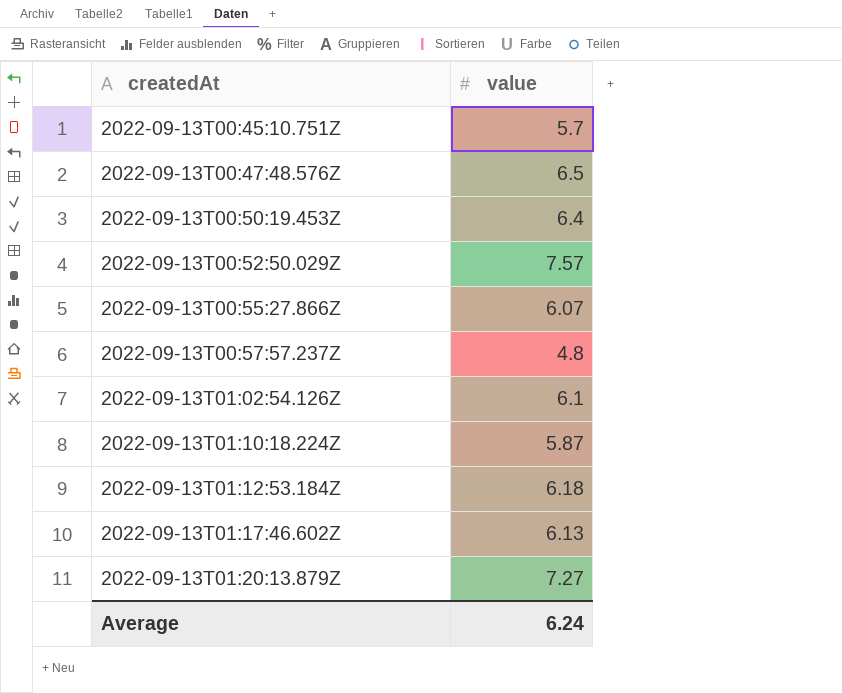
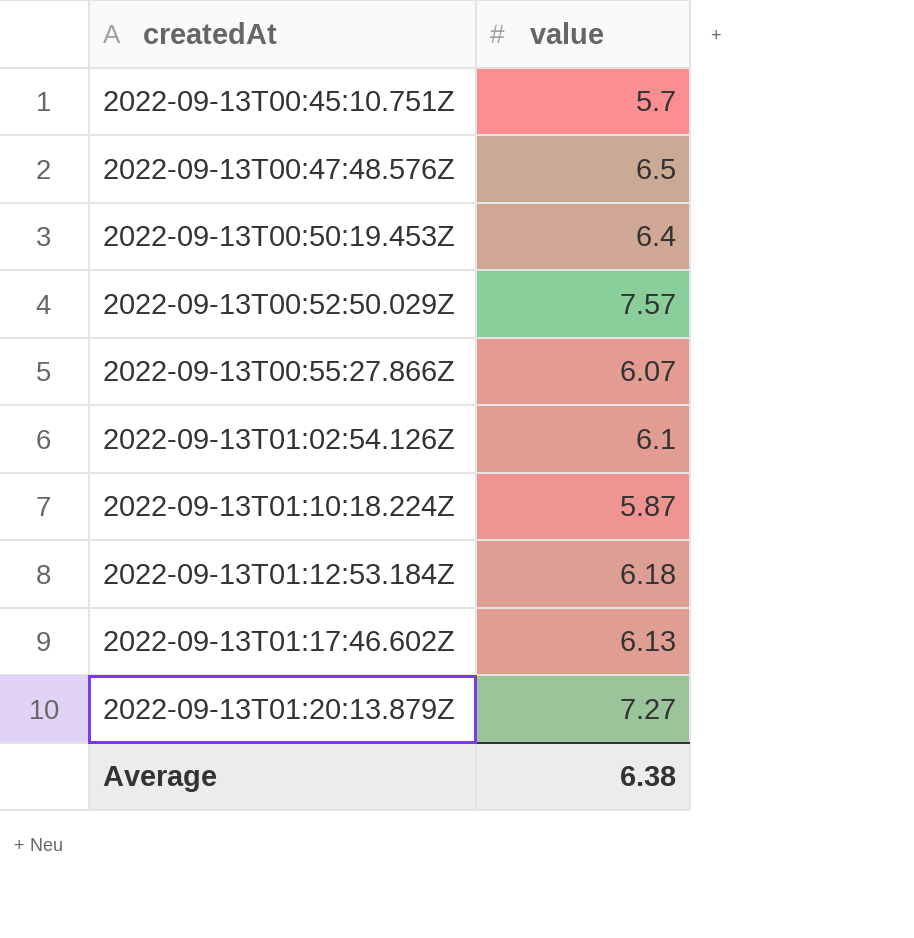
row 2022-09-13T00:57:57.237Z: 4.8 -> none
Average | value: 6.24 -> 6.38

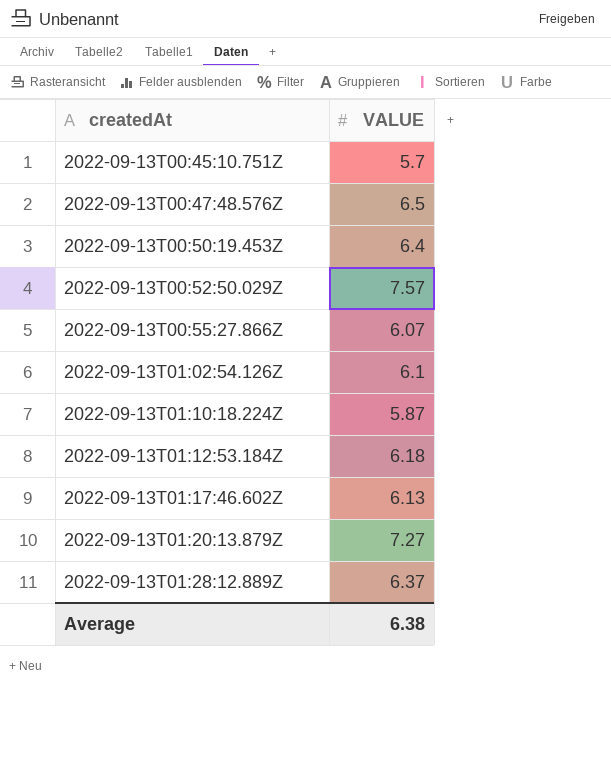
column name: value -> VALUE
row 2022-09-13T01:28:12.889Z: none -> 6.37

